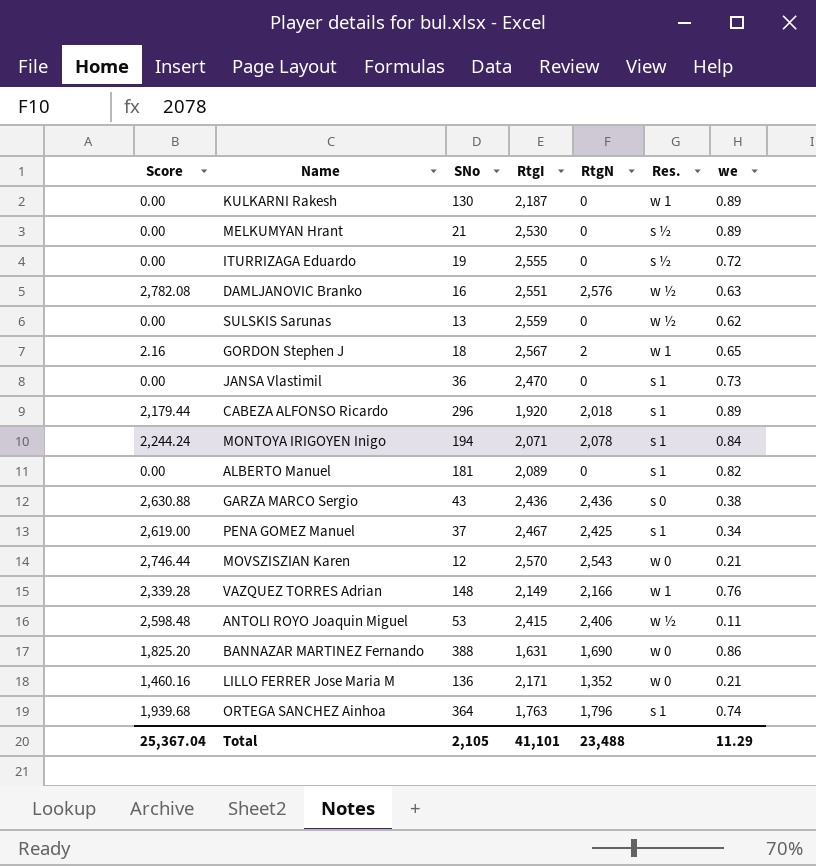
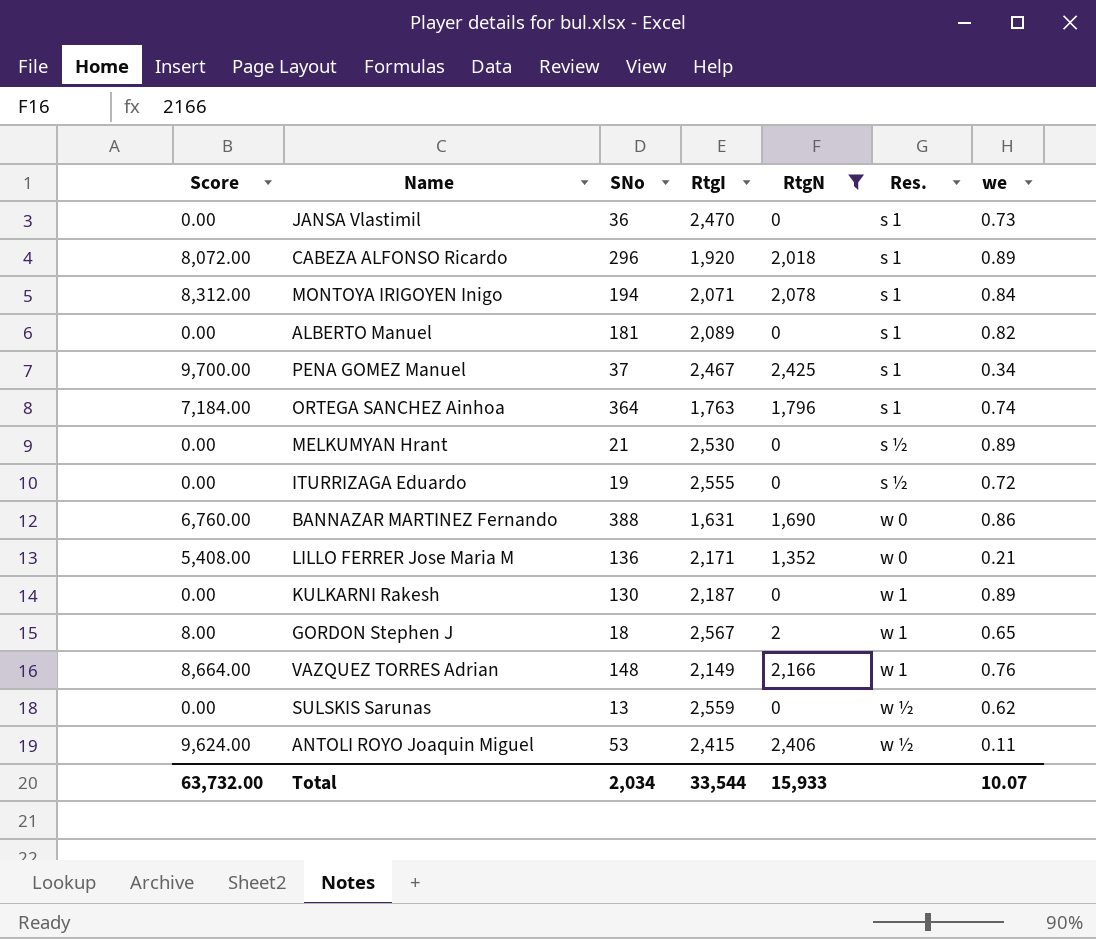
filter: none -> RtgN <= 2,425
row order: none -> Res. ascending
column Score | formula: [RtgN] * 1.08 -> [RtgN] * 4
Total | Score: 25,367.04 -> 63,732.00
Total | SNo: 2,105 -> 2,034
Total | RtgI: 41,101 -> 33,544
Total | RtgN: 23,488 -> 15,933
Total | we: 11.29 -> 10.07

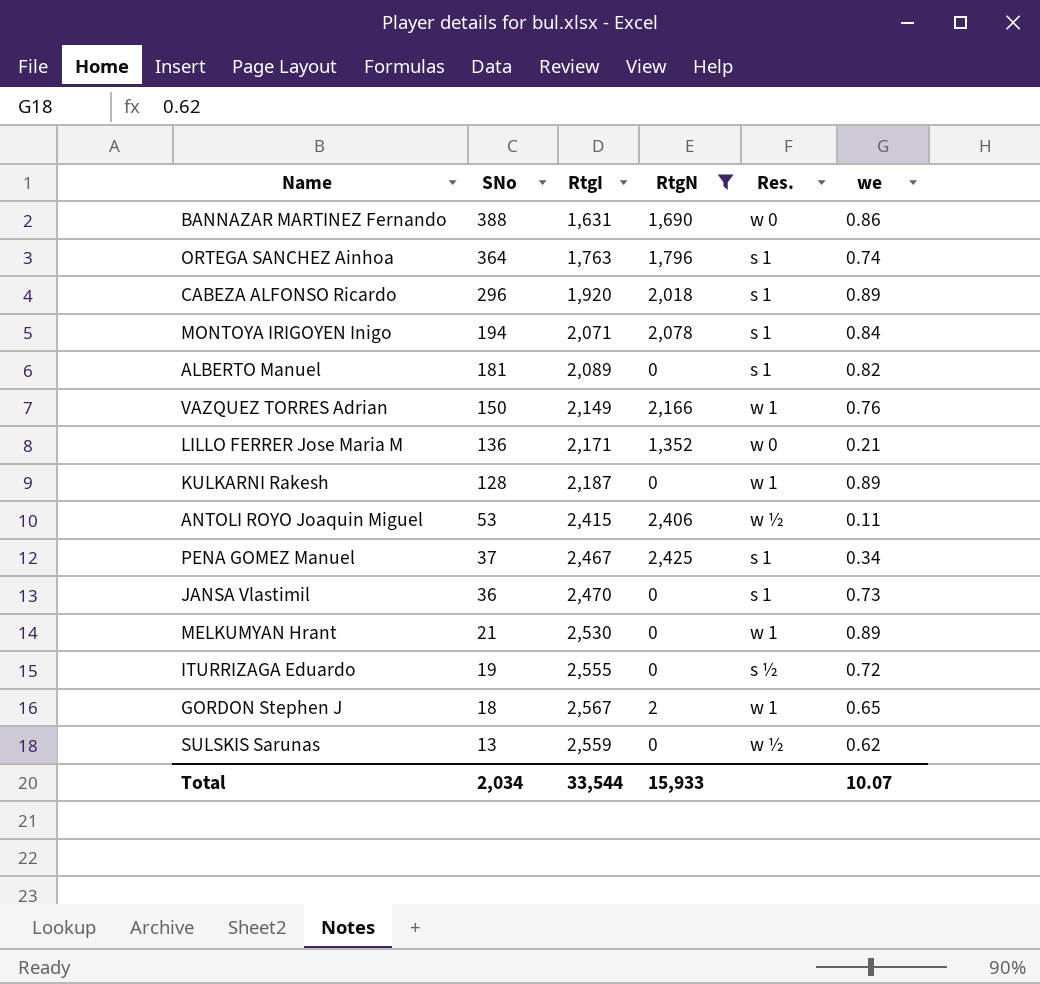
row order: Res. ascending -> SNo descending
column Score | formula: [RtgN] * 4 -> none
VAZQUEZ TORRES Adrian | SNo: 148 -> 150
KULKARNI Rakesh | SNo: 130 -> 128
MELKUMYAN Hrant | Res.: s ½ -> w 1

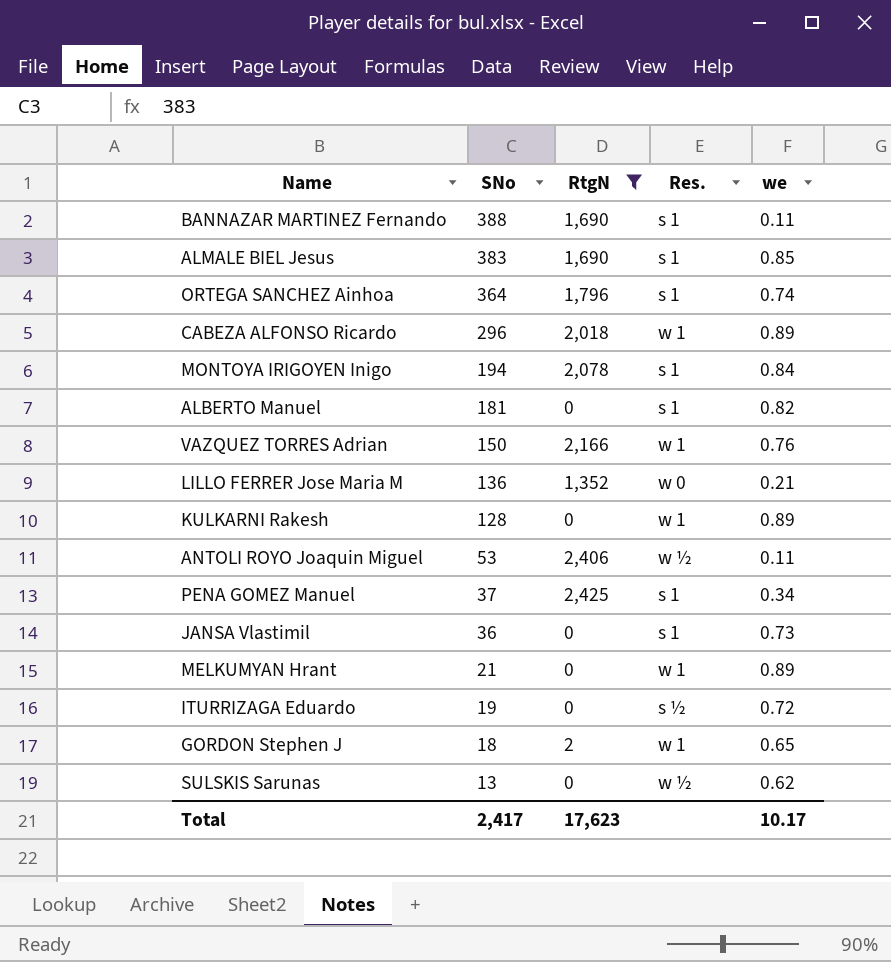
column RtgI | position: 3 -> none
BANNAZAR MARTINEZ Fernando | Res.: w 0 -> s 1
BANNAZAR MARTINEZ Fernando | we: 0.86 -> 0.11
row ALMALE BIEL Jesus: none -> 383 | 1,690 | s 1 | 0.85
CABEZA ALFONSO Ricardo | Res.: s 1 -> w 1
Total | SNo: 2,034 -> 2,417
Total | RtgN: 15,933 -> 17,623
Total | we: 10.07 -> 10.17

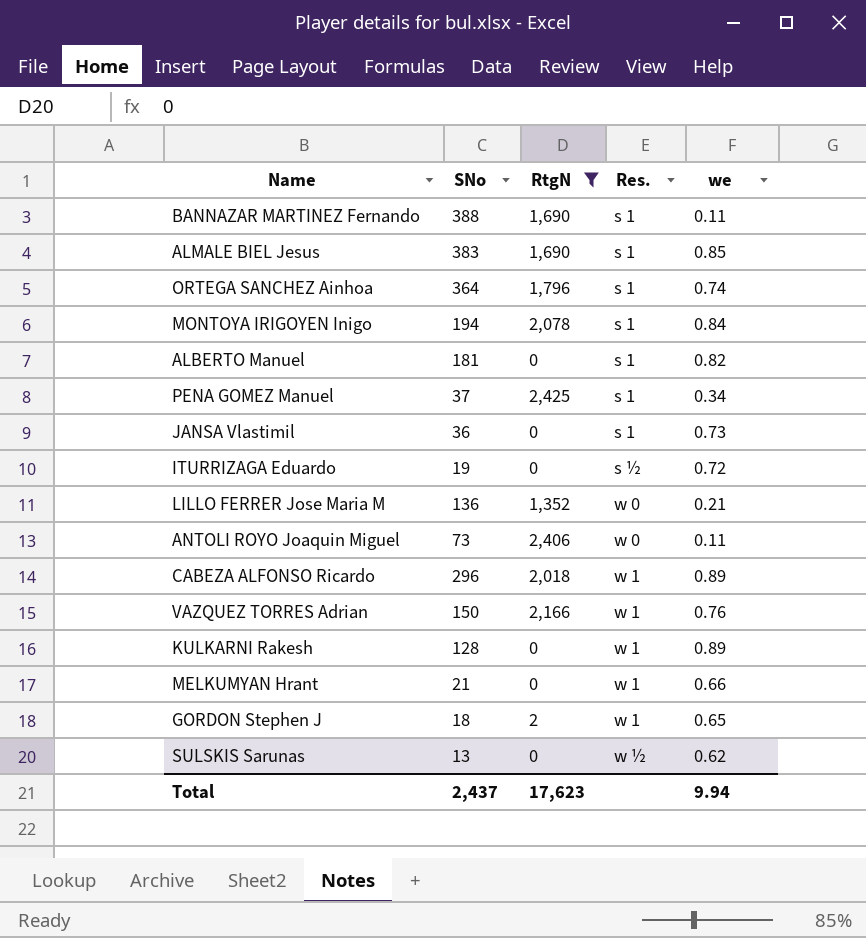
row order: SNo descending -> Res. ascending
ANTOLI ROYO Joaquin Miguel | SNo: 53 -> 73
ANTOLI ROYO Joaquin Miguel | Res.: w ½ -> w 0
MELKUMYAN Hrant | we: 0.89 -> 0.66
Total | SNo: 2,417 -> 2,437
Total | we: 10.17 -> 9.94

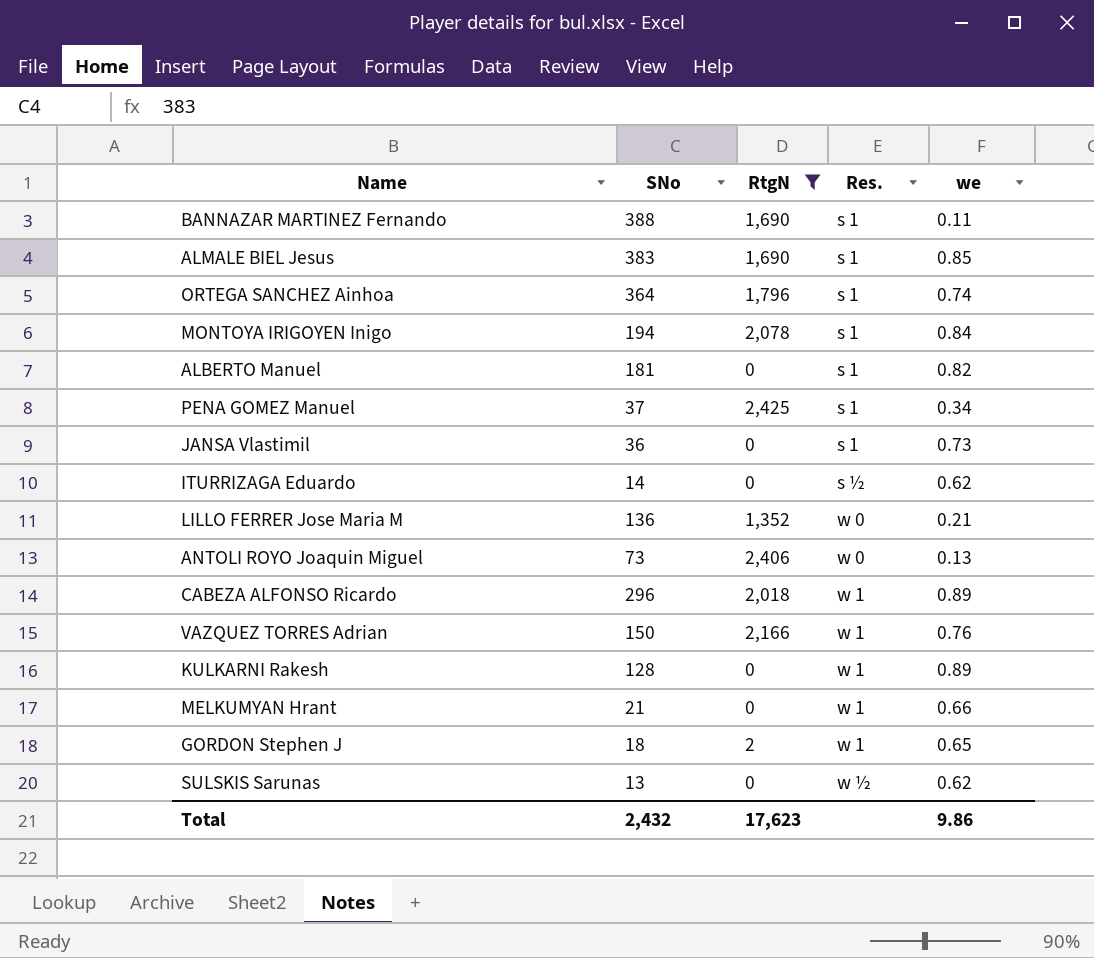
ITURRIZAGA Eduardo | SNo: 19 -> 14
ITURRIZAGA Eduardo | we: 0.72 -> 0.62
ANTOLI ROYO Joaquin Miguel | we: 0.11 -> 0.13
Total | SNo: 2,437 -> 2,432
Total | we: 9.94 -> 9.86

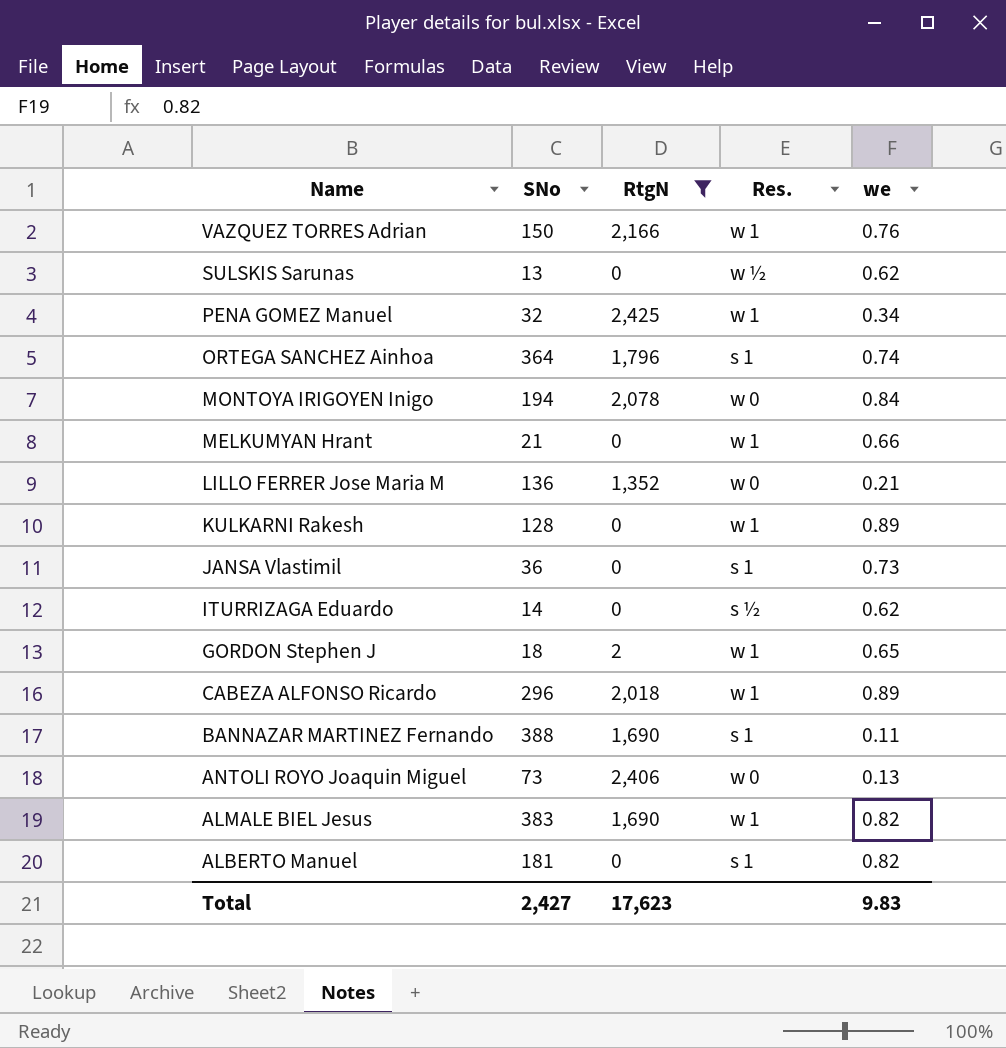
row order: Res. ascending -> Name descending
PENA GOMEZ Manuel | SNo: 37 -> 32
PENA GOMEZ Manuel | Res.: s 1 -> w 1
MONTOYA IRIGOYEN Inigo | Res.: s 1 -> w 0
ALMALE BIEL Jesus | Res.: s 1 -> w 1
ALMALE BIEL Jesus | we: 0.85 -> 0.82
Total | SNo: 2,432 -> 2,427
Total | we: 9.86 -> 9.83

